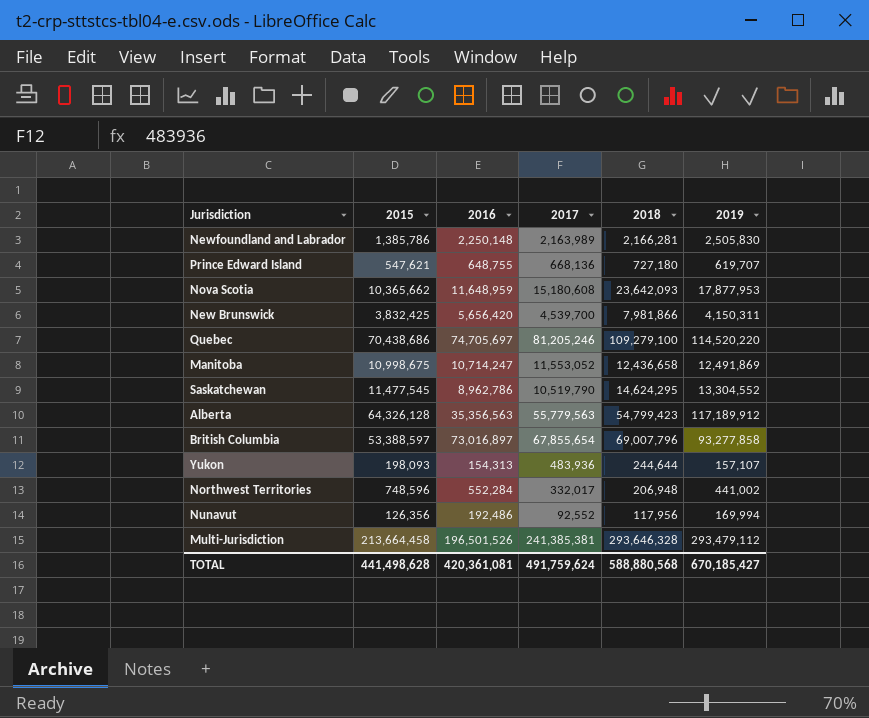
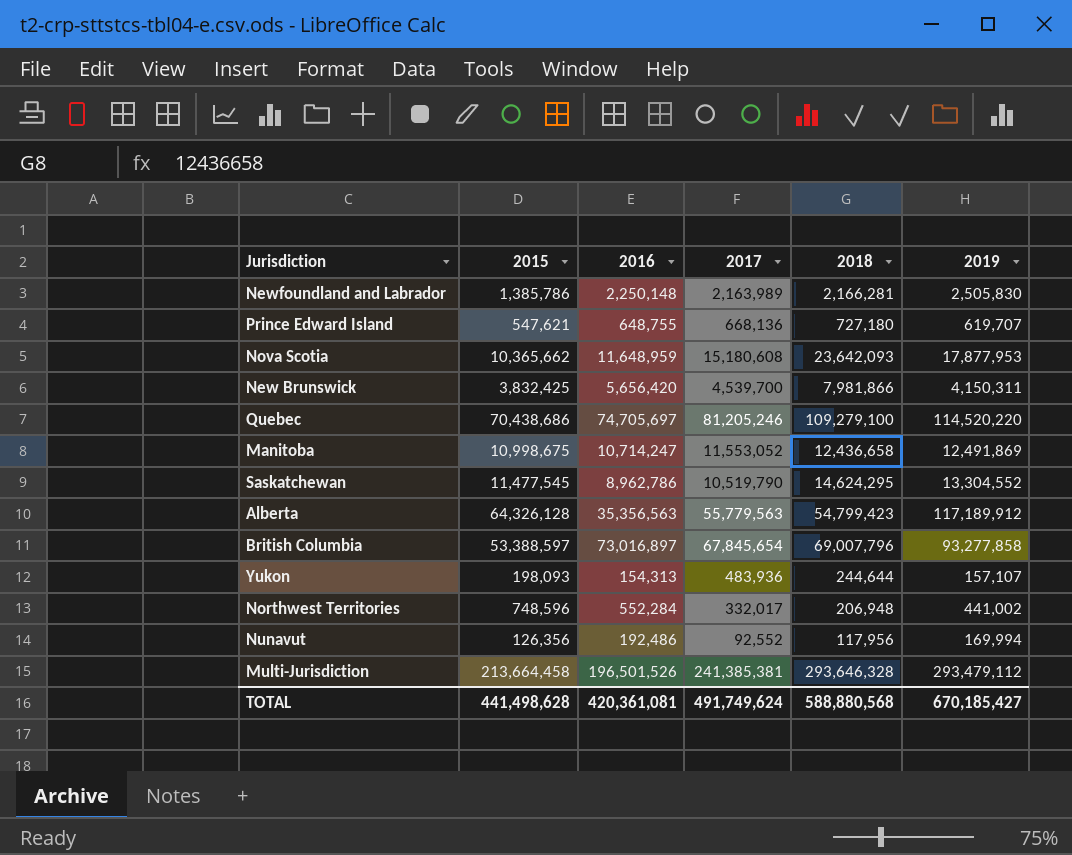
British Columbia | 2017: 67,855,654 -> 67,845,654
TOTAL | 2017: 491,759,624 -> 491,749,624

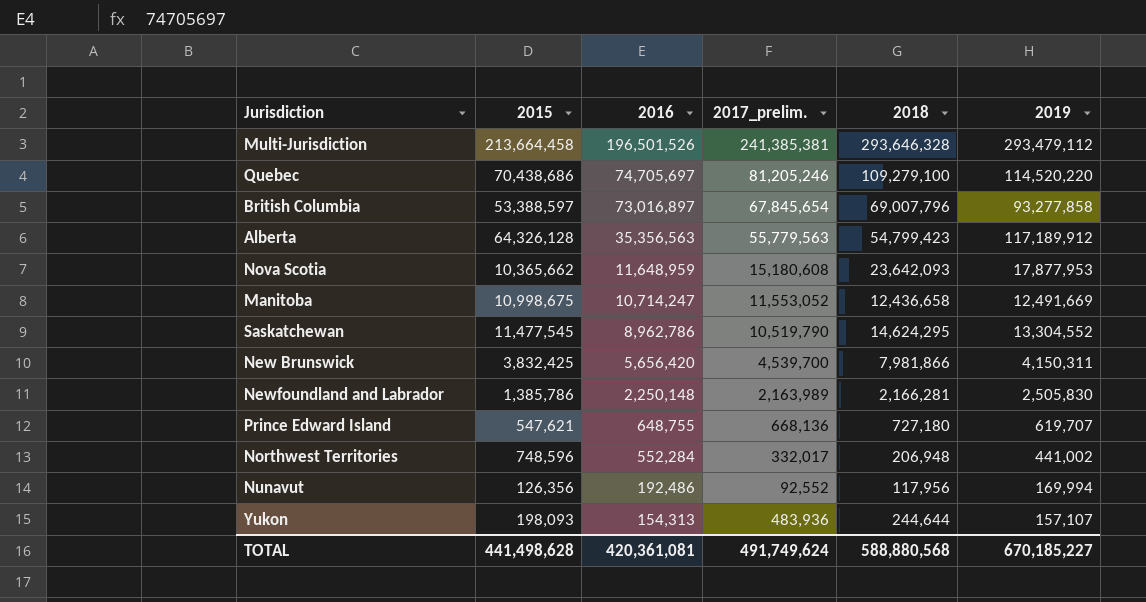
row order: none -> 2016 descending
column name: 2017 -> 2017_prelim.
Manitoba | 2019: 12,491,869 -> 12,491,669
TOTAL | 2019: 670,185,427 -> 670,185,227

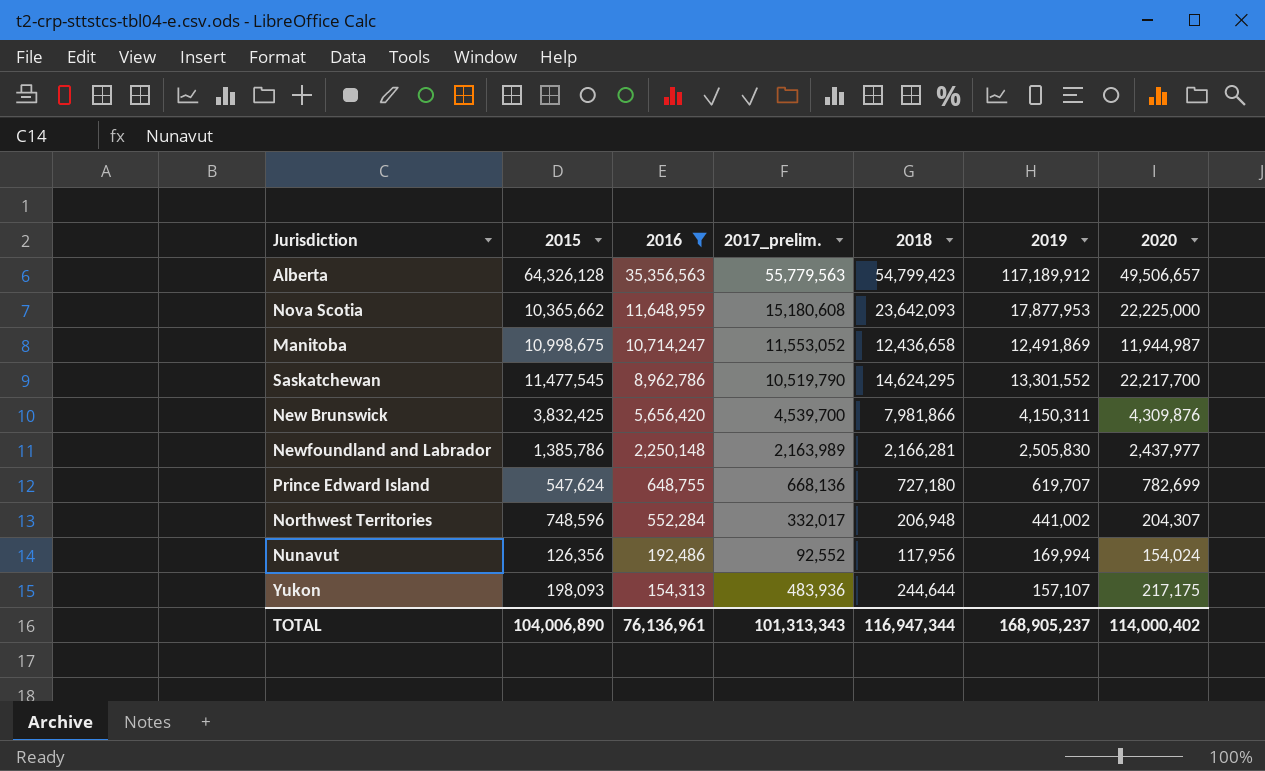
filter: none -> 2016 <= 35,356,563
column 2020 | position: none -> 7
Manitoba | 2019: 12,491,669 -> 12,491,869
Saskatchewan | 2019: 13,304,552 -> 13,301,552
Prince Edward Island | 2015: 547,621 -> 547,624
TOTAL | 2015: 441,498,628 -> 104,006,890
TOTAL | 2016: 420,361,081 -> 76,136,961
TOTAL | 2017_prelim.: 491,749,624 -> 101,313,343
TOTAL | 2018: 588,880,568 -> 116,947,344
TOTAL | 2019: 670,185,227 -> 168,905,237

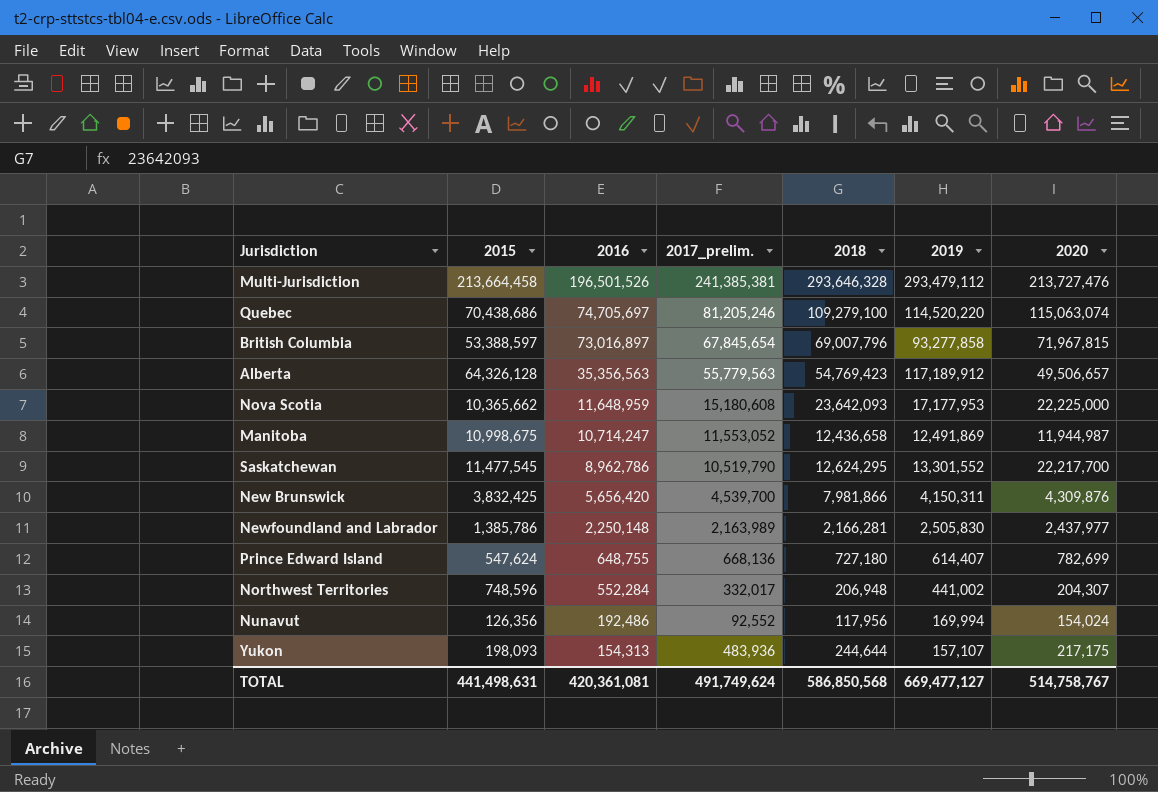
filter: 2016 <= 35,356,563 -> none
Alberta | 2018: 54,799,423 -> 54,769,423
Nova Scotia | 2019: 17,877,953 -> 17,177,953
Saskatchewan | 2018: 14,624,295 -> 12,624,295
Prince Edward Island | 2019: 619,707 -> 614,407
TOTAL | 2015: 104,006,890 -> 441,498,631
TOTAL | 2016: 76,136,961 -> 420,361,081
TOTAL | 2017_prelim.: 101,313,343 -> 491,749,624
TOTAL | 2018: 116,947,344 -> 586,850,568
TOTAL | 2019: 168,905,237 -> 669,477,127
TOTAL | 2020: 114,000,402 -> 514,758,767

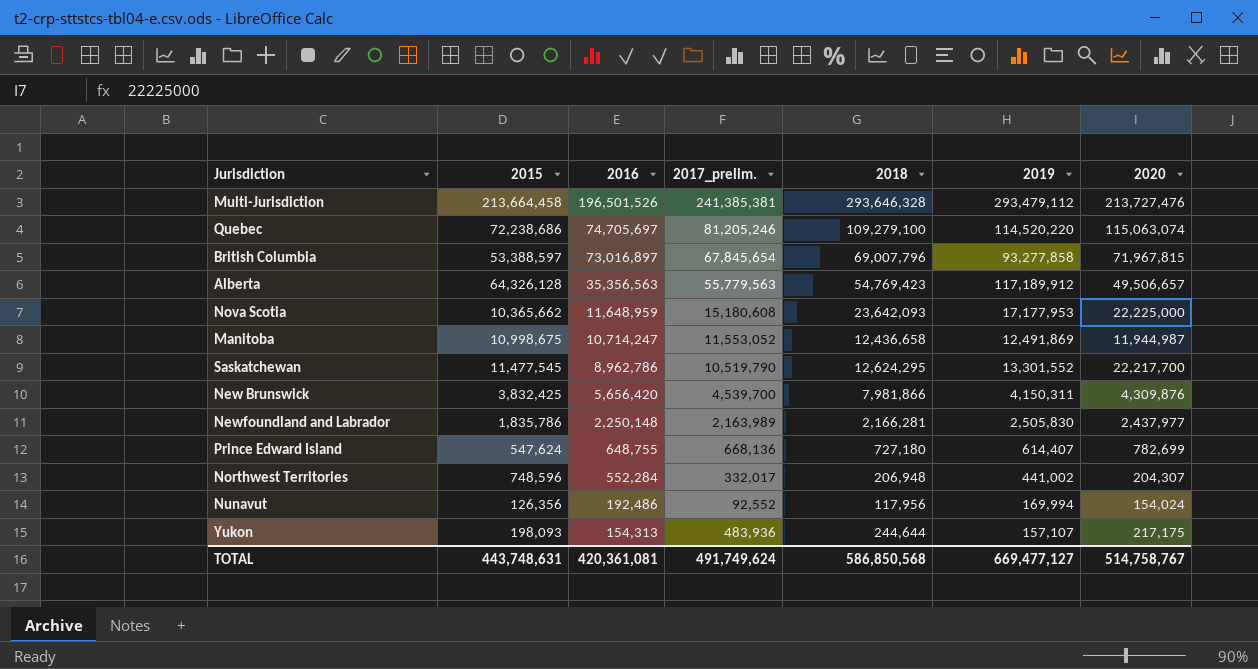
Quebec | 2015: 70,438,686 -> 72,238,686
Newfoundland and Labrador | 2015: 1,385,786 -> 1,835,786
TOTAL | 2015: 441,498,631 -> 443,748,631

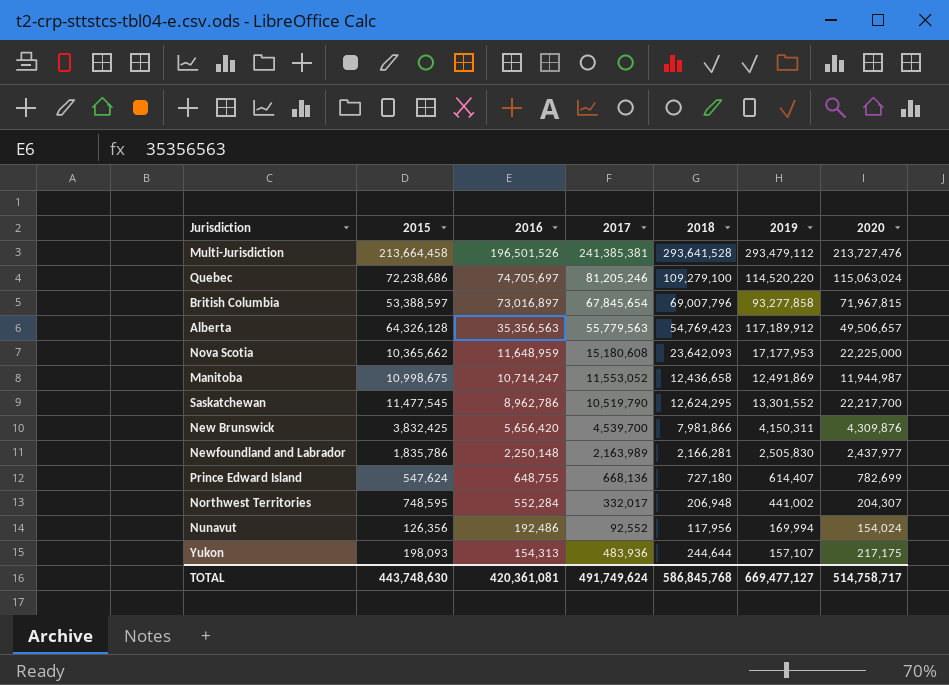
column name: 2017_prelim. -> 2017
Multi-Jurisdiction | 2018: 293,646,328 -> 293,641,528
Quebec | 2020: 115,063,074 -> 115,063,024
Northwest Territories | 2015: 748,596 -> 748,595
TOTAL | 2015: 443,748,631 -> 443,748,630
TOTAL | 2018: 586,850,568 -> 586,845,768
TOTAL | 2020: 514,758,767 -> 514,758,717

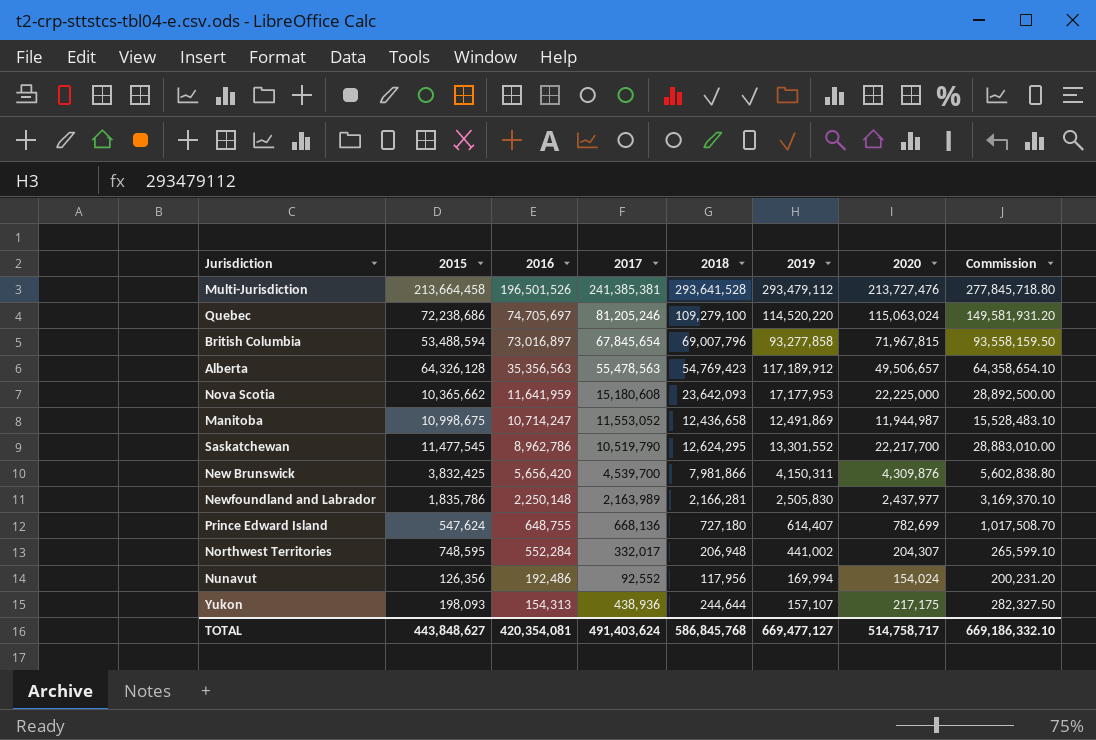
column Commission | formula: none -> [2020] * 1.3
British Columbia | 2015: 53,388,597 -> 53,488,594
Alberta | 2017: 55,779,563 -> 55,478,563
Nova Scotia | 2016: 11,648,959 -> 11,641,959
Yukon | 2017: 483,936 -> 438,936
TOTAL | 2015: 443,748,630 -> 443,848,627
TOTAL | 2016: 420,361,081 -> 420,354,081
TOTAL | 2017: 491,749,624 -> 491,403,624

